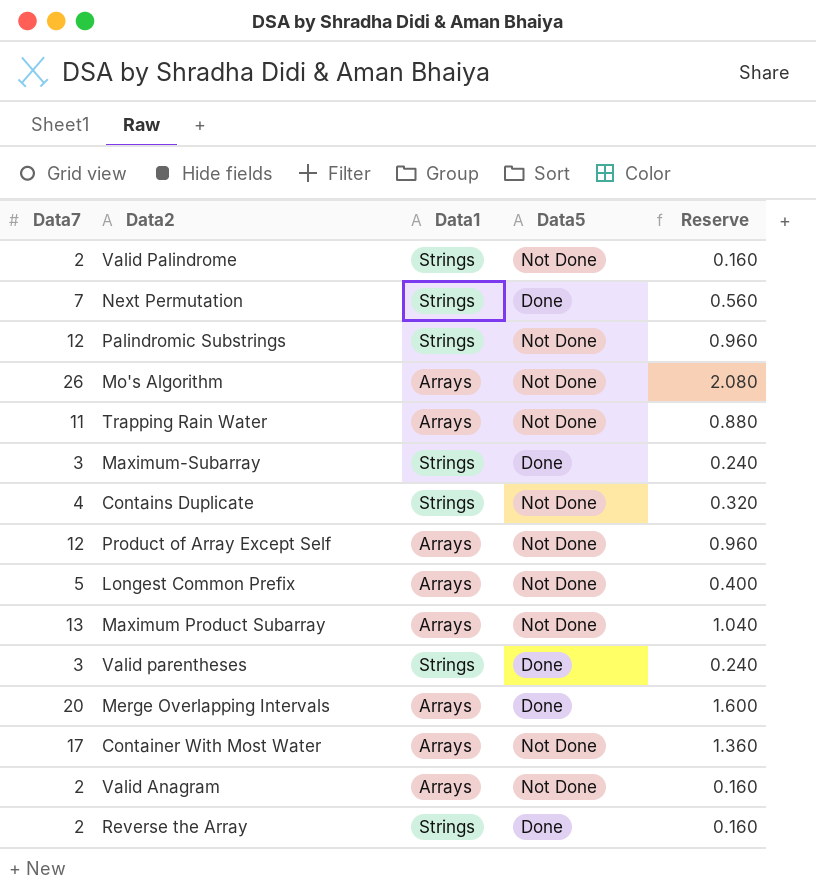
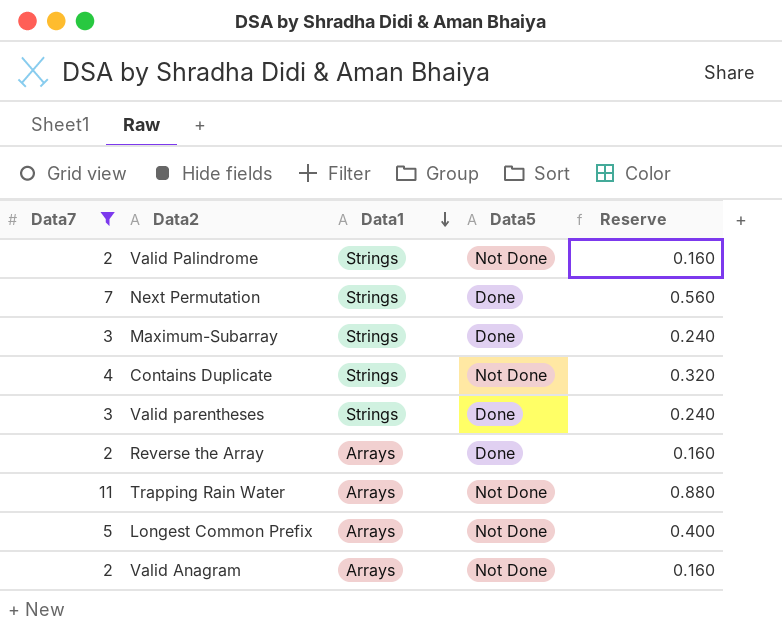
filter: none -> Data7 <= 11
row order: none -> Data1 descending
Reverse the Array | Data1: Strings -> Arrays

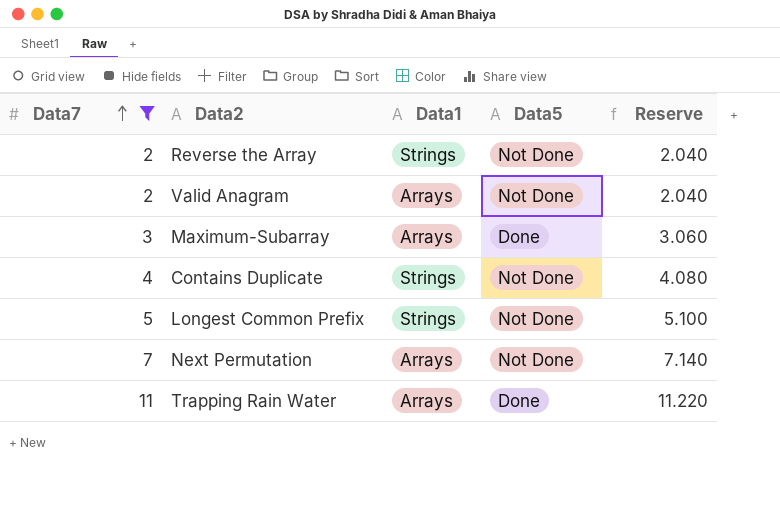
row order: Data1 descending -> Data7 ascending
column Reserve | formula: [Data7] * 0.08 -> [Data7] * 1.02
row Valid Palindrome: 2 | Strings | Not Done | 0.160 -> none
row Valid parentheses: 3 | Strings | Done | 0.240 -> none
Reverse the Array | Data1: Arrays -> Strings
Reverse the Array | Data5: Done -> Not Done
Maximum-Subarray | Data1: Strings -> Arrays
Longest Common Prefix | Data1: Arrays -> Strings
Next Permutation | Data1: Strings -> Arrays
Next Permutation | Data5: Done -> Not Done
Trapping Rain Water | Data5: Not Done -> Done

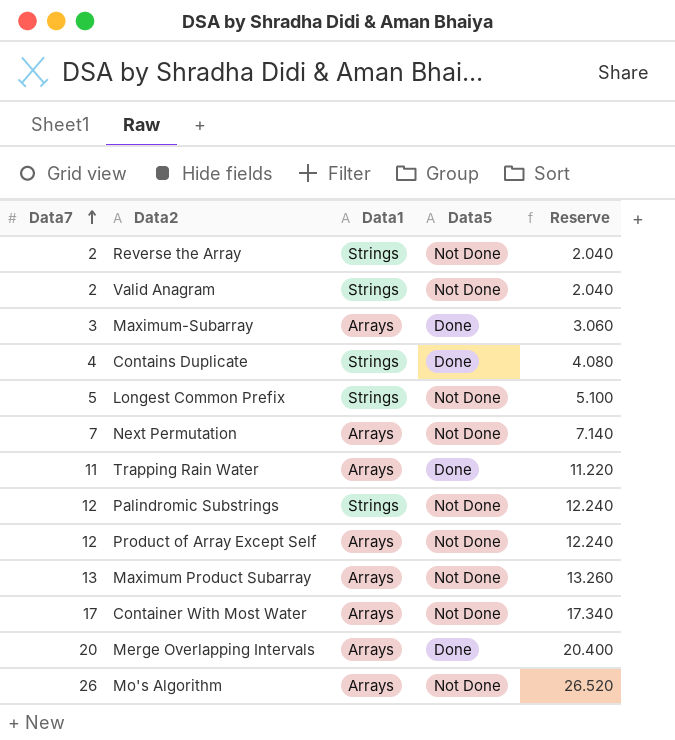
filter: Data7 <= 11 -> none
Valid Anagram | Data1: Arrays -> Strings
Contains Duplicate | Data5: Not Done -> Done

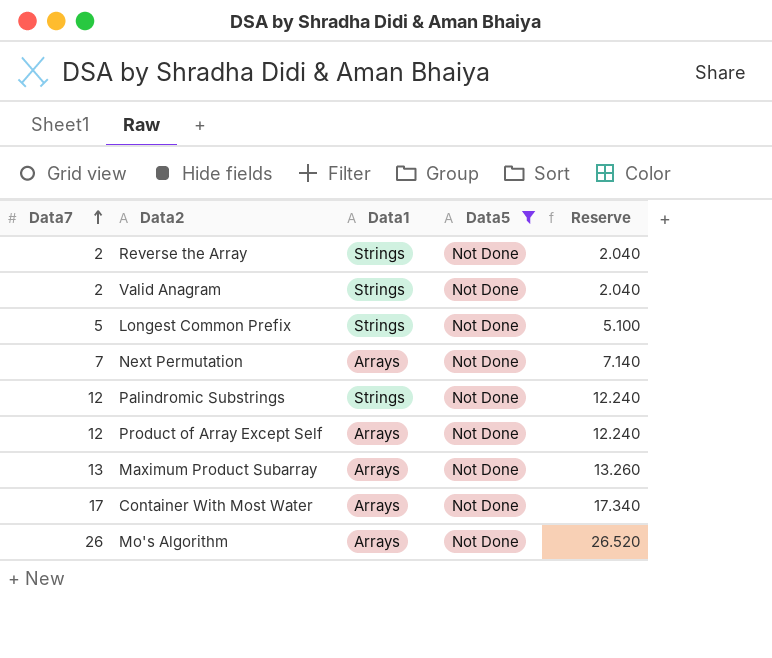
filter: none -> Data5 = Not Done

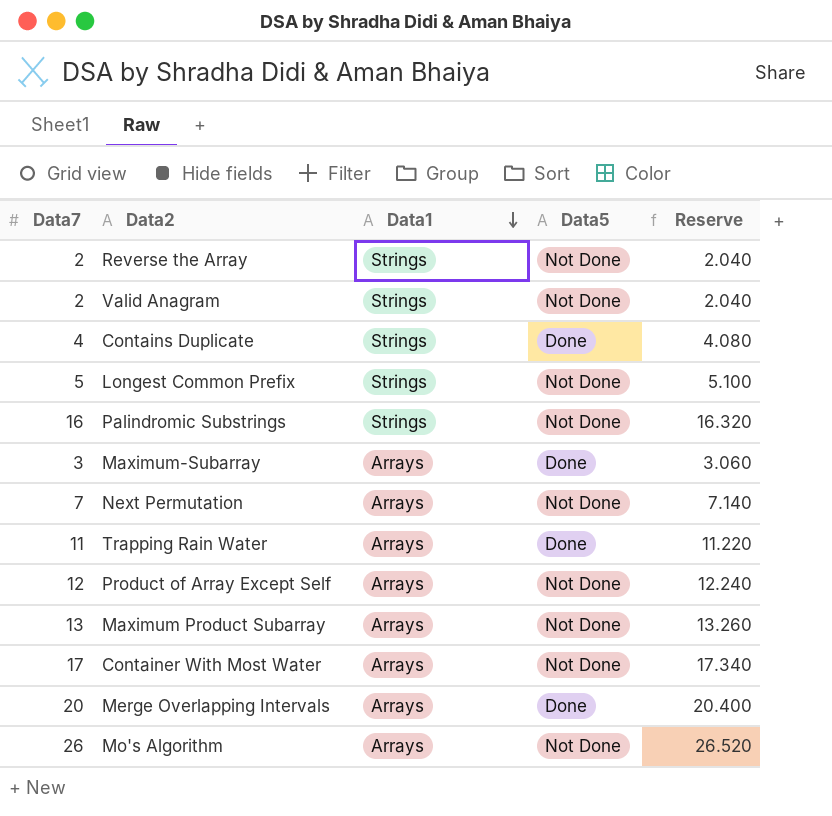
filter: Data5 = Not Done -> none
row order: Data7 ascending -> Data1 descending
Palindromic Substrings | Data7: 12 -> 16
Palindromic Substrings | Reserve: 12.240 -> 16.320

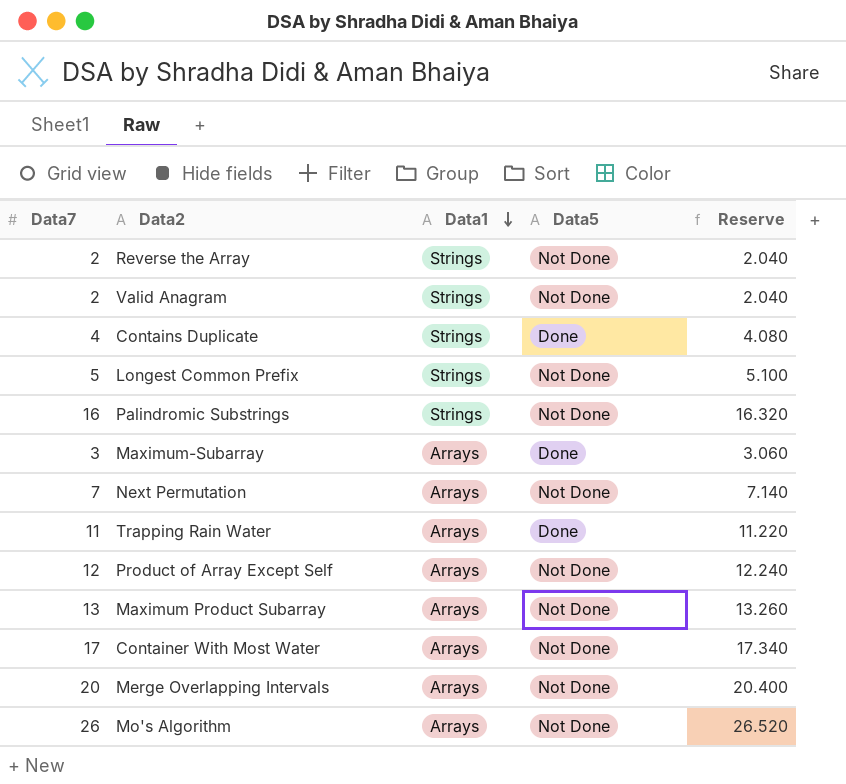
Merge Overlapping Intervals | Data5: Done -> Not Done

